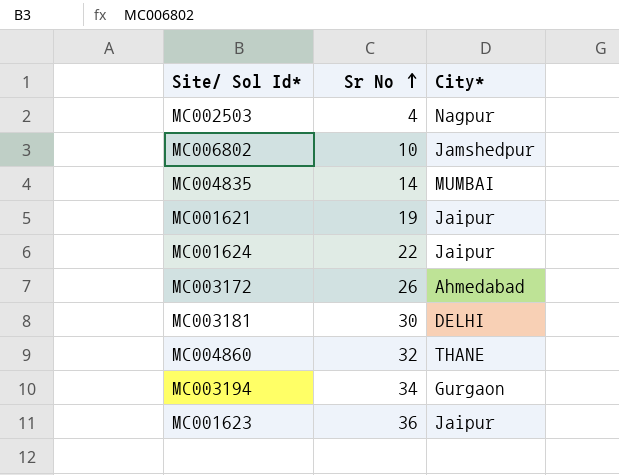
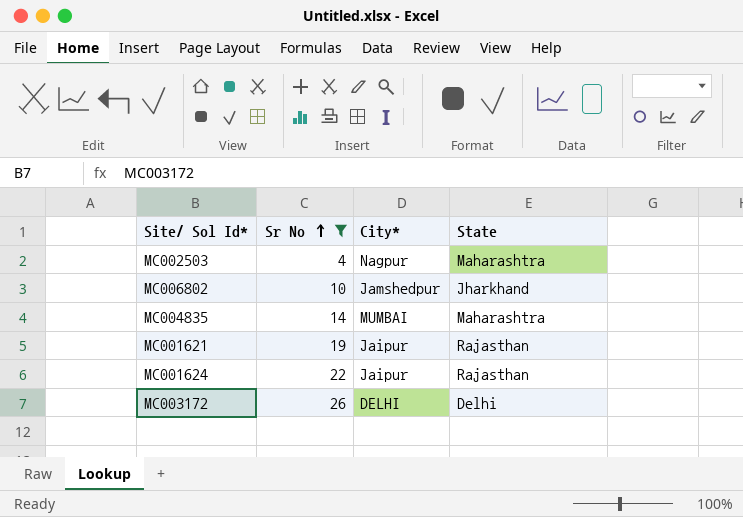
filter: none -> Sr No <= 26
column State | position: none -> 4
MC003172 | City*: Ahmedabad -> DELHI

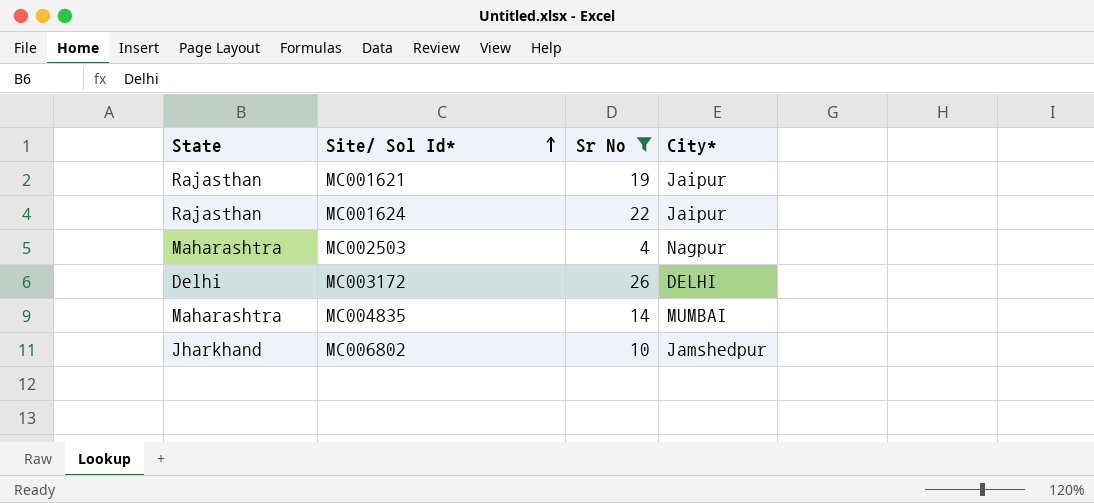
row order: Sr No ascending -> Site/ Sol Id* ascending
column State | position: 4 -> 1

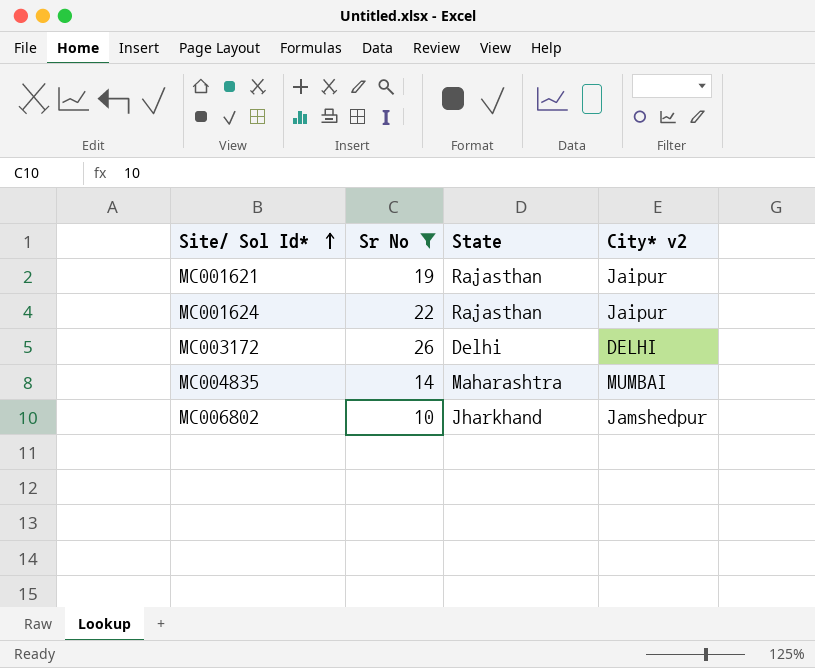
column State | position: 1 -> 3
column name: City* -> City* v2
row MC002503: Maharashtra | 4 | Nagpur -> none

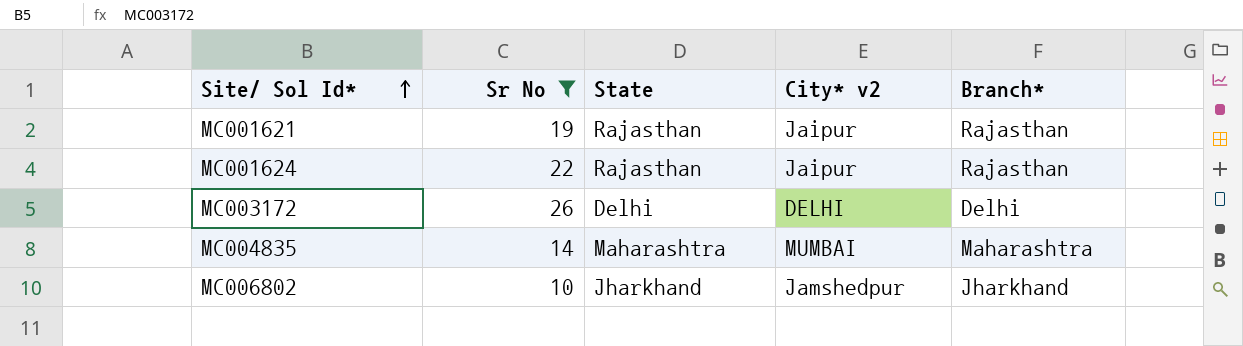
column Branch* | position: none -> 5

